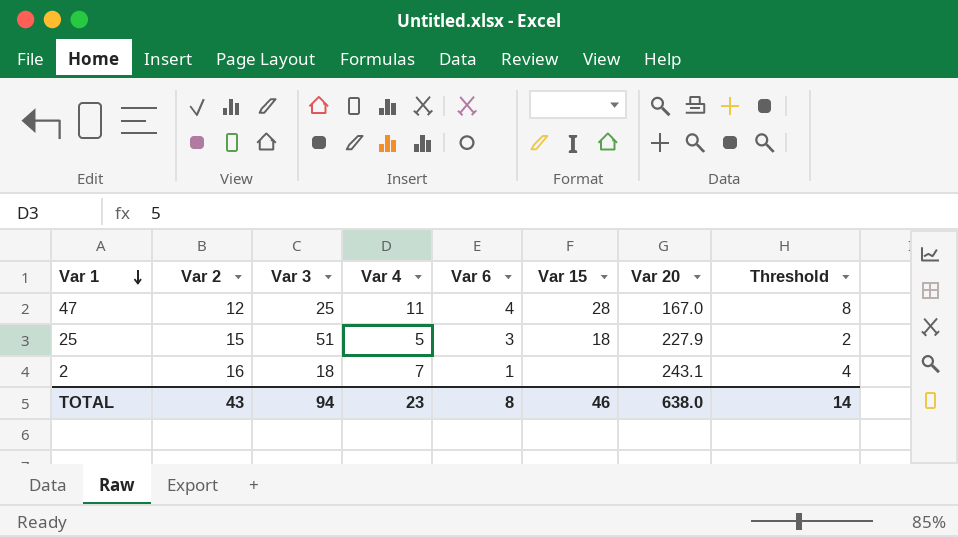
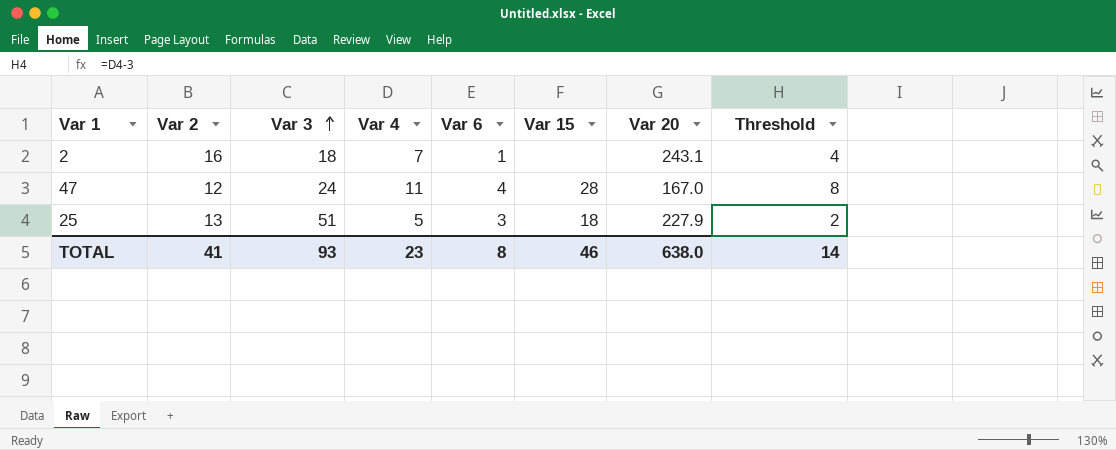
row order: Var 1 descending -> Var 3 ascending
47 | Var 3: 25 -> 24
25 | Var 2: 15 -> 13
TOTAL | Var 2: 43 -> 41
TOTAL | Var 3: 94 -> 93

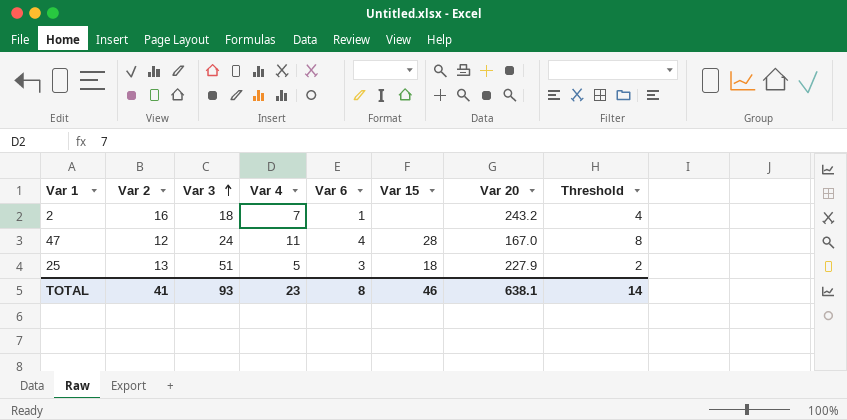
2 | Var 20: 243.1 -> 243.2
TOTAL | Var 20: 638.0 -> 638.1

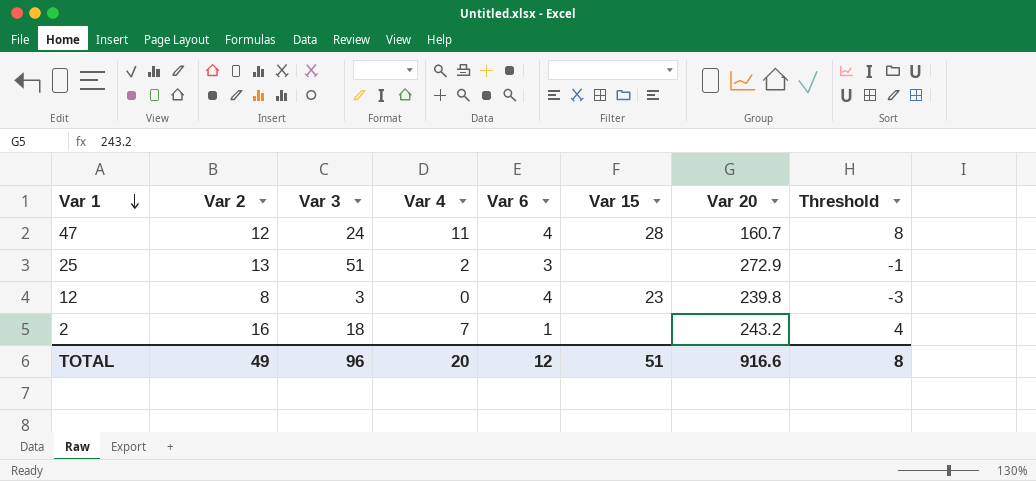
row order: Var 3 ascending -> Var 1 descending
47 | Var 20: 167.0 -> 160.7
25 | Var 4: 5 -> 2
25 | Var 15: 18 -> none
25 | Var 20: 227.9 -> 272.9
25 | Threshold: 2 -> -1
row 12: none -> 8 | 3 | 0 | 4 | 23 | 239.8 | -3
TOTAL | Var 2: 41 -> 49
TOTAL | Var 3: 93 -> 96
TOTAL | Var 4: 23 -> 20
TOTAL | Var 6: 8 -> 12
TOTAL | Var 15: 46 -> 51
TOTAL | Var 20: 638.1 -> 916.6
TOTAL | Threshold: 14 -> 8

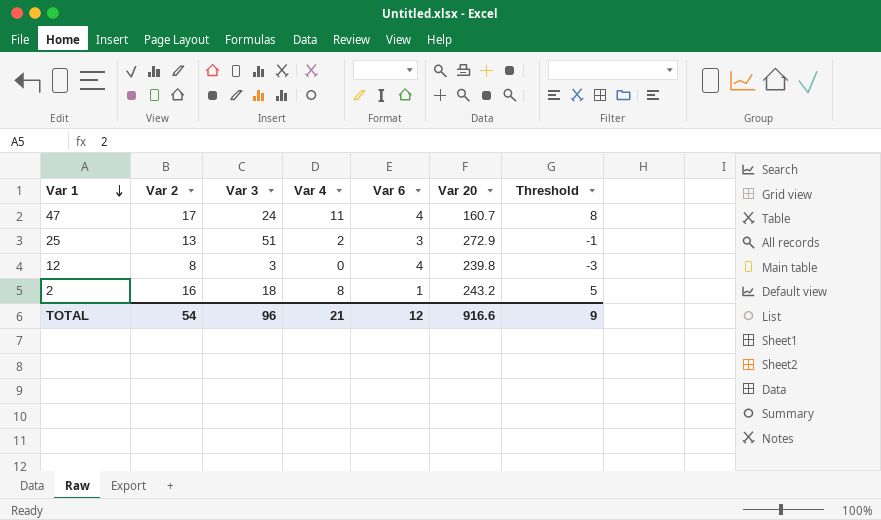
column Var 15 | position: 6 -> none
47 | Var 2: 12 -> 17
2 | Var 4: 7 -> 8
2 | Threshold: 4 -> 5
TOTAL | Var 2: 49 -> 54
TOTAL | Var 4: 20 -> 21
TOTAL | Threshold: 8 -> 9

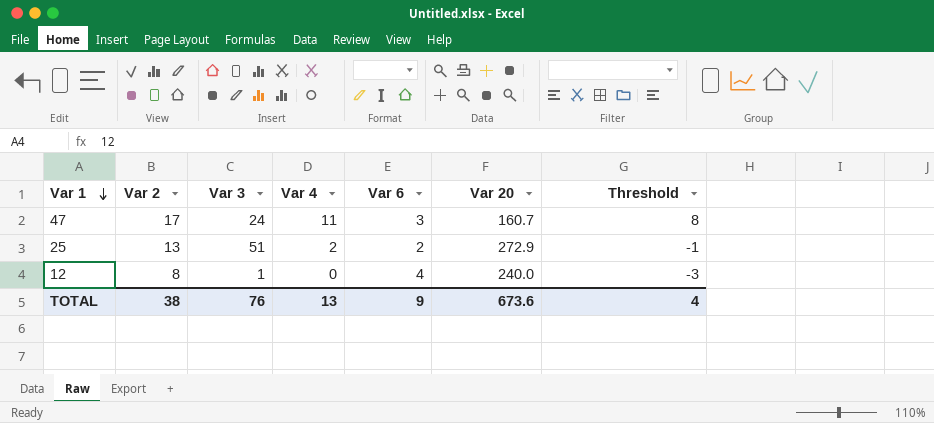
row 2: 16 | 18 | 8 | 1 | 243.2 | 5 -> none
47 | Var 6: 4 -> 3
25 | Var 6: 3 -> 2
12 | Var 3: 3 -> 1
12 | Var 20: 239.8 -> 240.0
TOTAL | Var 2: 54 -> 38
TOTAL | Var 3: 96 -> 76
TOTAL | Var 4: 21 -> 13
TOTAL | Var 6: 12 -> 9
TOTAL | Var 20: 916.6 -> 673.6
TOTAL | Threshold: 9 -> 4

